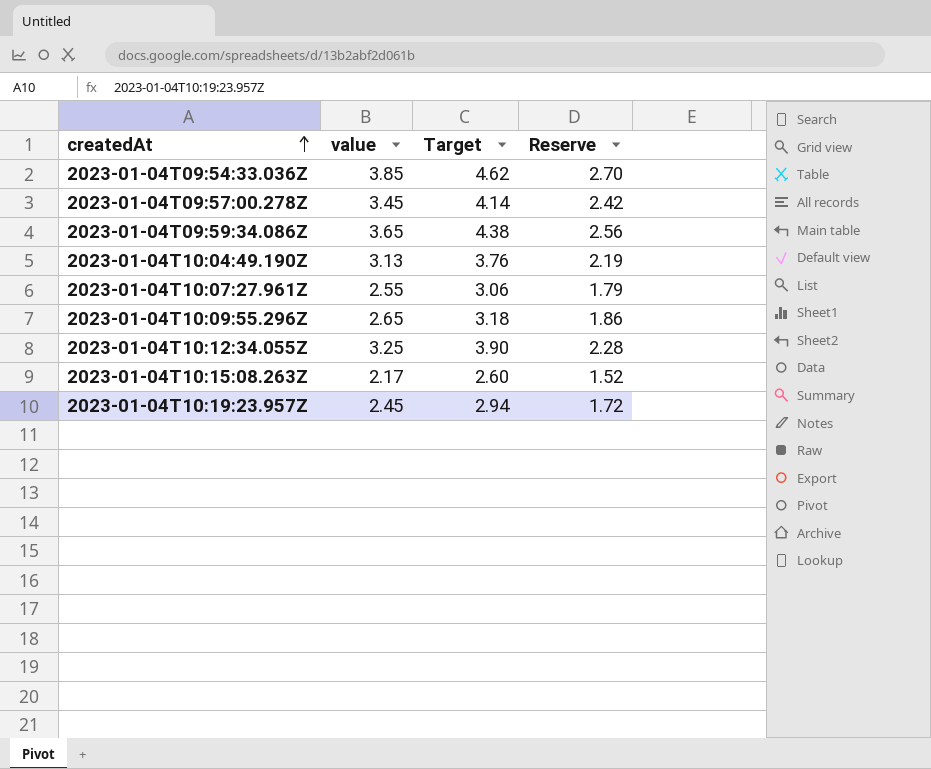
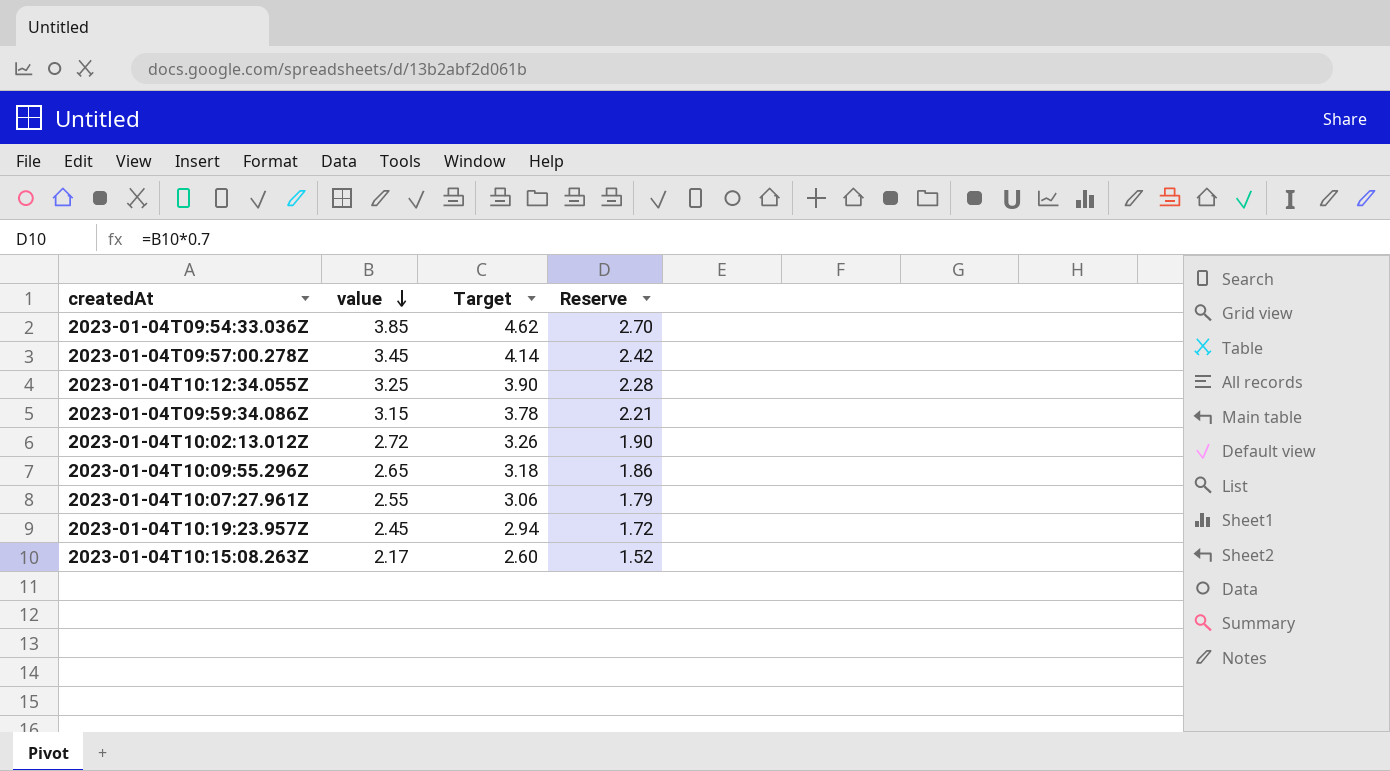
row order: createdAt ascending -> value descending
row 2023-01-04T10:04:49.190Z: 3.13 | 3.76 | 2.19 -> none
2023-01-04T09:59:34.086Z | value: 3.65 -> 3.15
2023-01-04T09:59:34.086Z | Target: 4.38 -> 3.78
2023-01-04T09:59:34.086Z | Reserve: 2.56 -> 2.21
row 2023-01-04T10:02:13.012Z: none -> 2.72 | 3.26 | 1.90

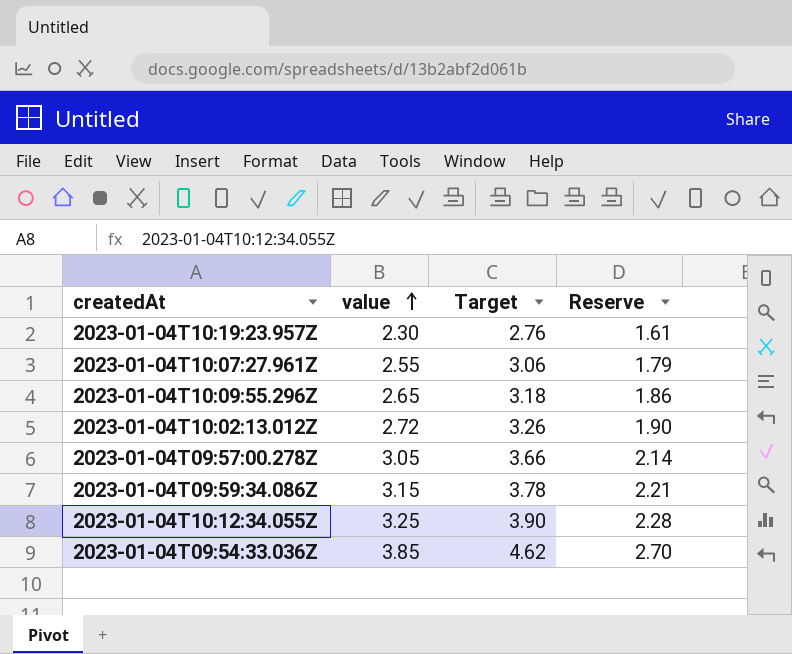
row order: value descending -> value ascending
row 2023-01-04T10:15:08.263Z: 2.17 | 2.60 | 1.52 -> none
2023-01-04T10:19:23.957Z | value: 2.45 -> 2.30
2023-01-04T10:19:23.957Z | Target: 2.94 -> 2.76
2023-01-04T10:19:23.957Z | Reserve: 1.72 -> 1.61
2023-01-04T09:57:00.278Z | value: 3.45 -> 3.05
2023-01-04T09:57:00.278Z | Target: 4.14 -> 3.66
2023-01-04T09:57:00.278Z | Reserve: 2.42 -> 2.14

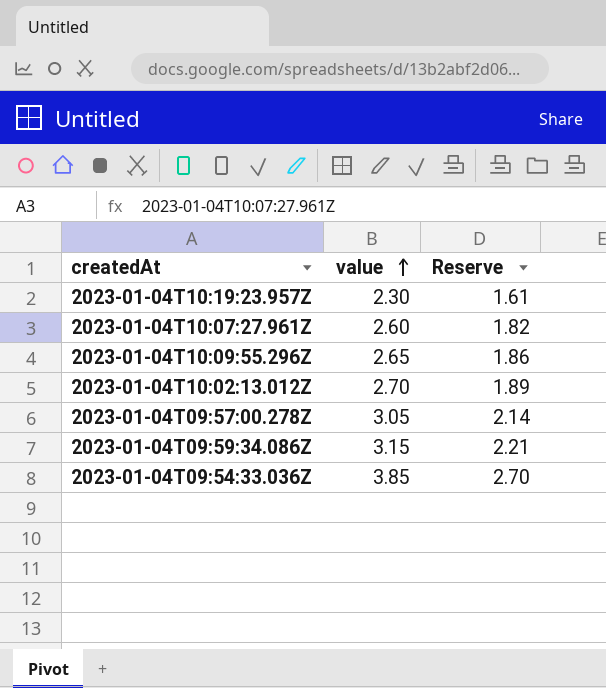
column Target | formula: [value] * 1.2 -> none
row 2023-01-04T10:12:34.055Z: 3.25 | 3.90 | 2.28 -> none
2023-01-04T10:07:27.961Z | value: 2.55 -> 2.60
2023-01-04T10:07:27.961Z | Reserve: 1.79 -> 1.82
2023-01-04T10:02:13.012Z | value: 2.72 -> 2.70
2023-01-04T10:02:13.012Z | Reserve: 1.90 -> 1.89

